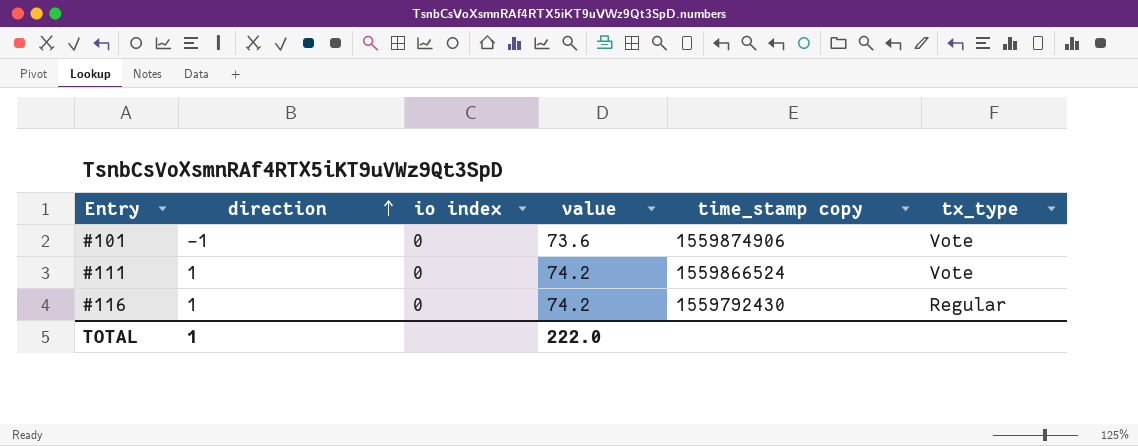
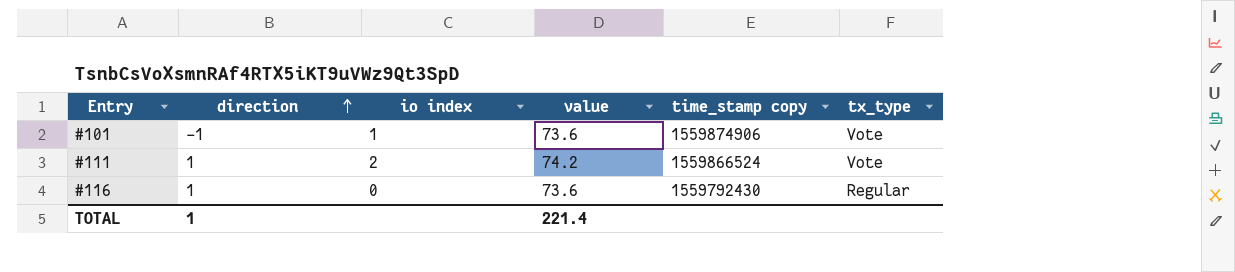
#101 | io index: 0 -> 1
#111 | io index: 0 -> 2
#116 | value: 74.2 -> 73.6
TOTAL | value: 222.0 -> 221.4

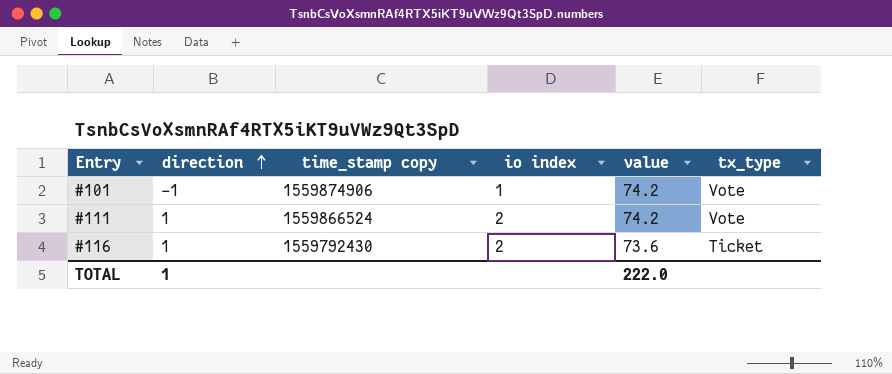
column time_stamp copy | position: 5 -> 3
#101 | value: 73.6 -> 74.2
#116 | io index: 0 -> 2
#116 | tx_type: Regular -> Ticket
TOTAL | value: 221.4 -> 222.0

